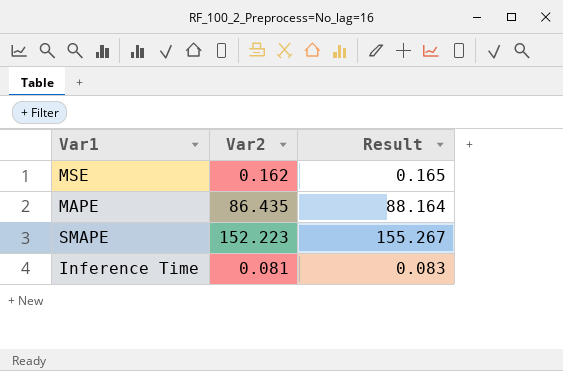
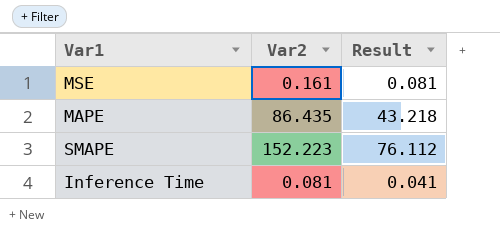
column Result | formula: [Var2] * 1.02 -> [Var2] * 0.5
MSE | Var2: 0.162 -> 0.161

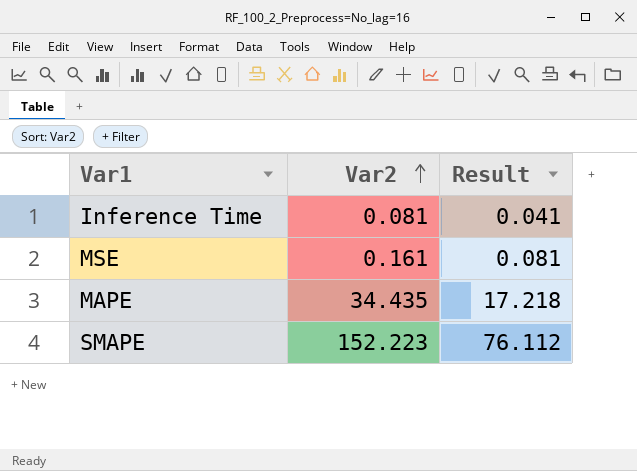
row order: none -> Var2 ascending
MAPE | Var2: 86.435 -> 34.435
MAPE | Result: 43.218 -> 17.218

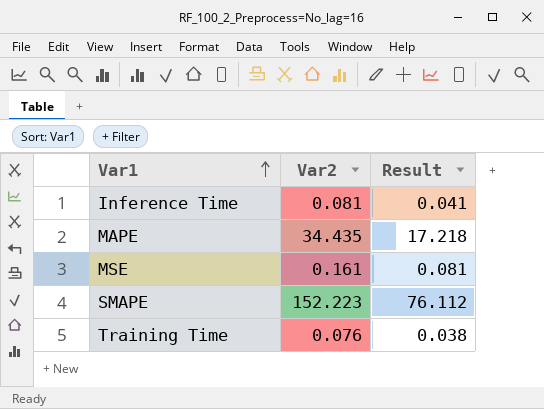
row order: Var2 ascending -> Var1 ascending
row Training Time: none -> 0.076 | 0.038

